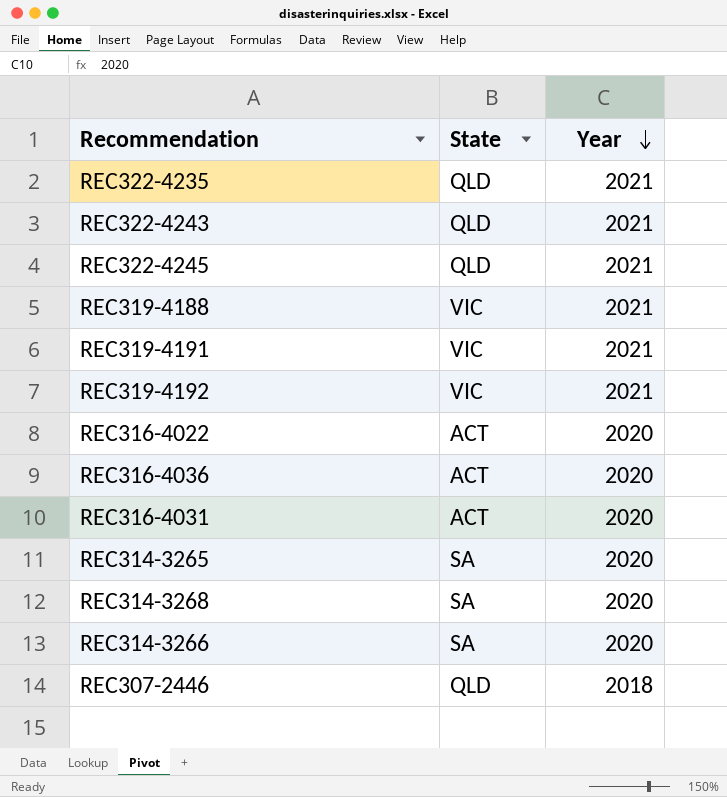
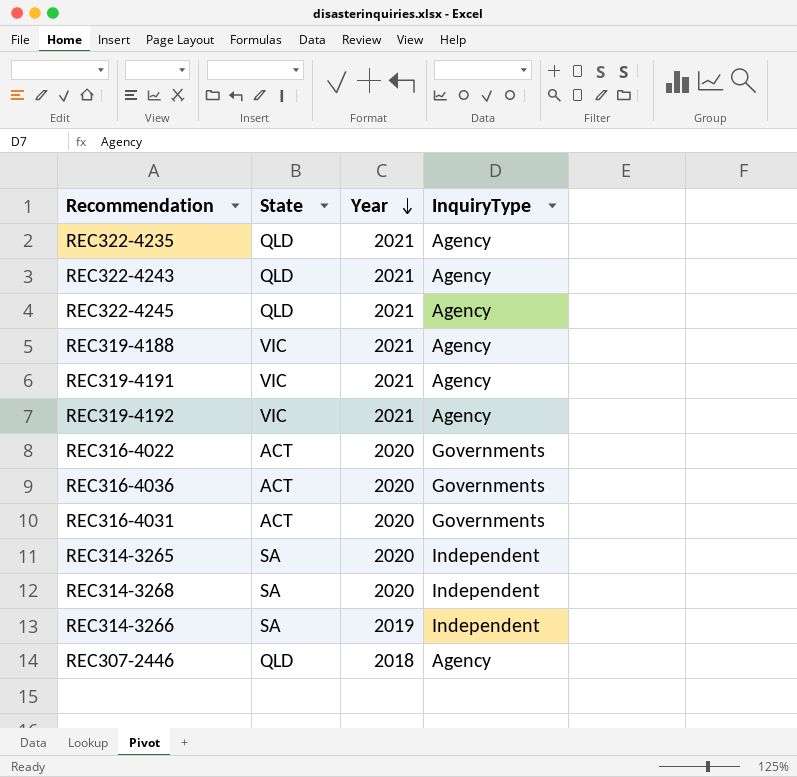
column InquiryType | position: none -> 4
REC314-3266 | Year: 2020 -> 2019

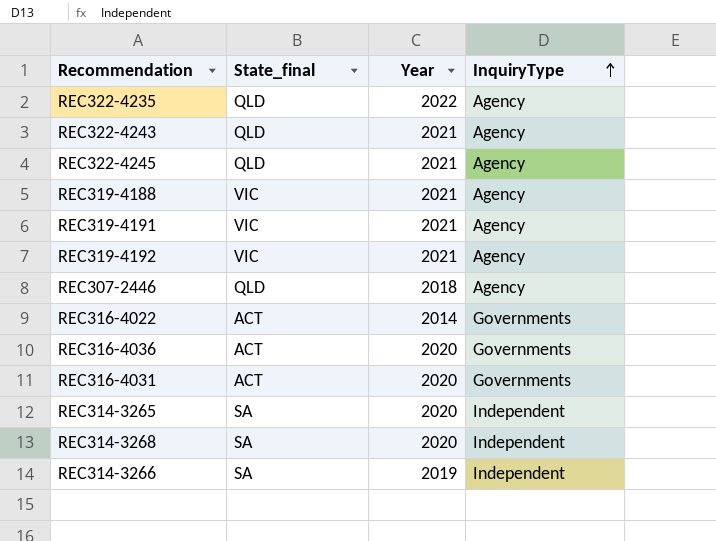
row order: Year descending -> InquiryType ascending
column name: State -> State_final
REC322-4235 | Year: 2021 -> 2022
REC316-4022 | Year: 2020 -> 2014

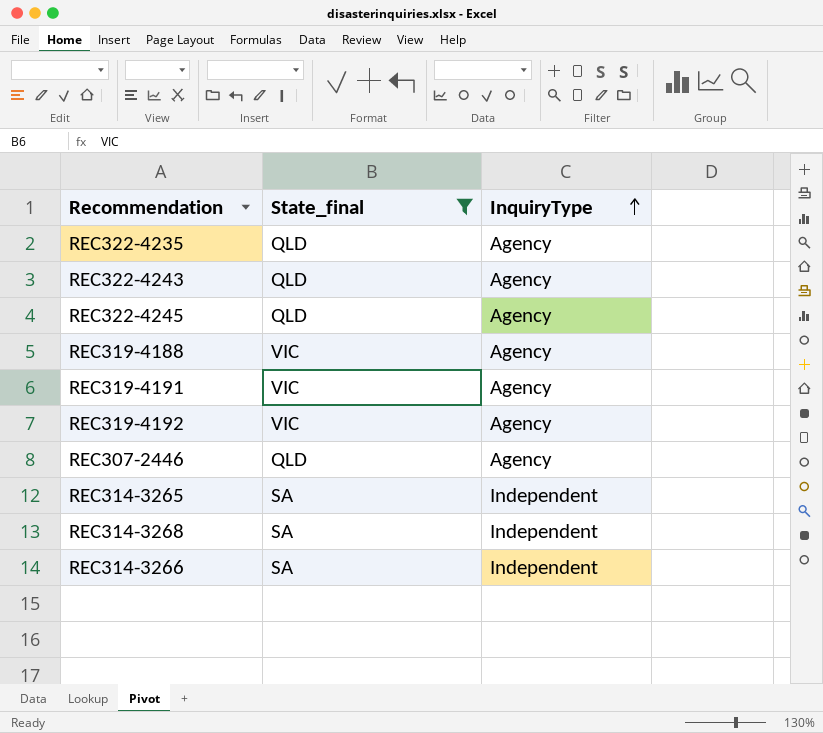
filter: none -> State_final != ACT
column Year | position: 3 -> none

